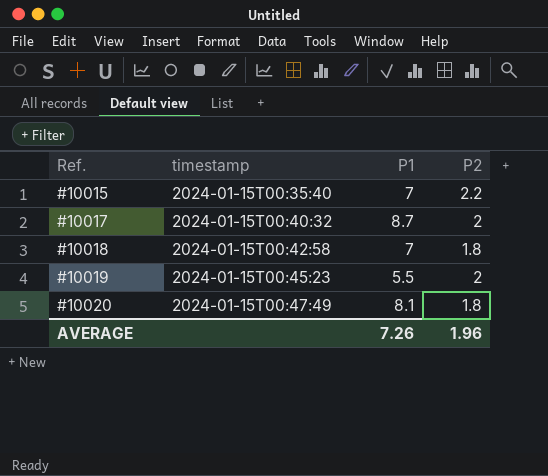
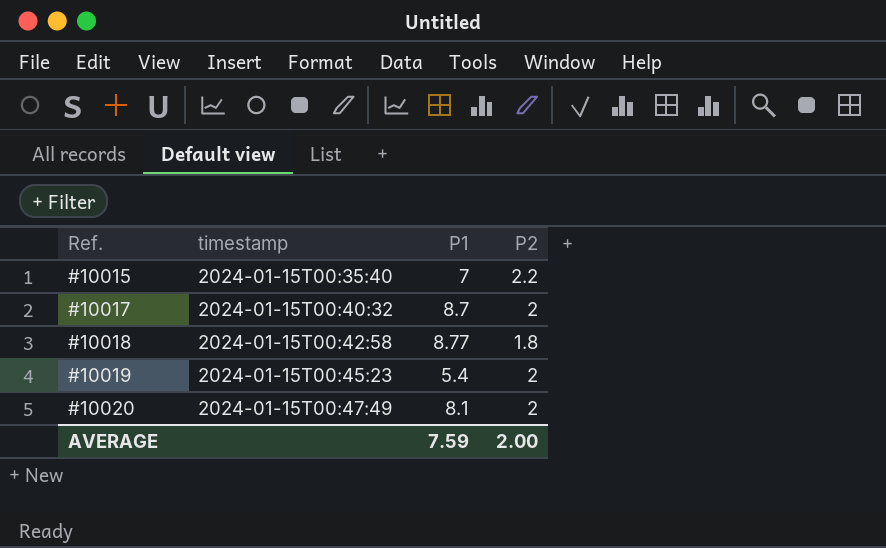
#10018 | P1: 7 -> 8.77
#10019 | P1: 5.5 -> 5.4
#10020 | P2: 1.8 -> 2
AVERAGE | P1: 7.26 -> 7.59
AVERAGE | P2: 1.96 -> 2.00

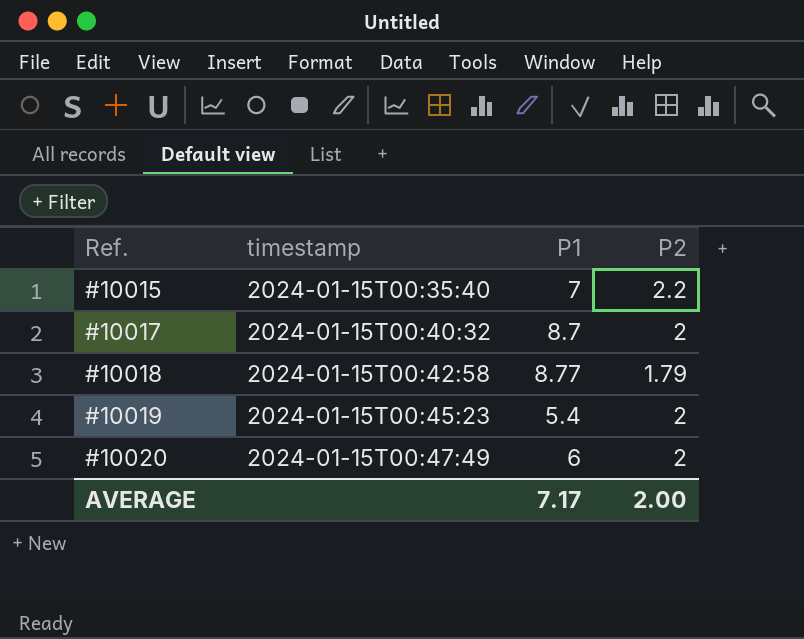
#10018 | P2: 1.8 -> 1.79
#10020 | P1: 8.1 -> 6
AVERAGE | P1: 7.59 -> 7.17

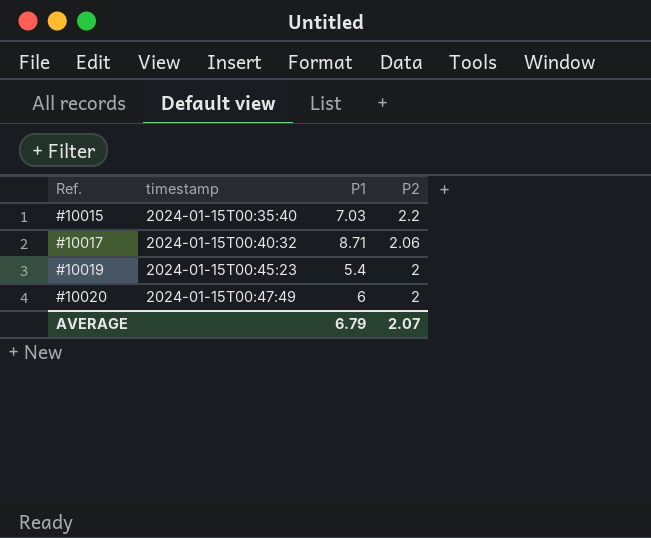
row #10018: 2024-01-15T00:42:58 | 8.77 | 1.79 -> none
#10015 | P1: 7 -> 7.03
#10017 | P1: 8.7 -> 8.71
#10017 | P2: 2 -> 2.06
AVERAGE | P1: 7.17 -> 6.79
AVERAGE | P2: 2.00 -> 2.07

